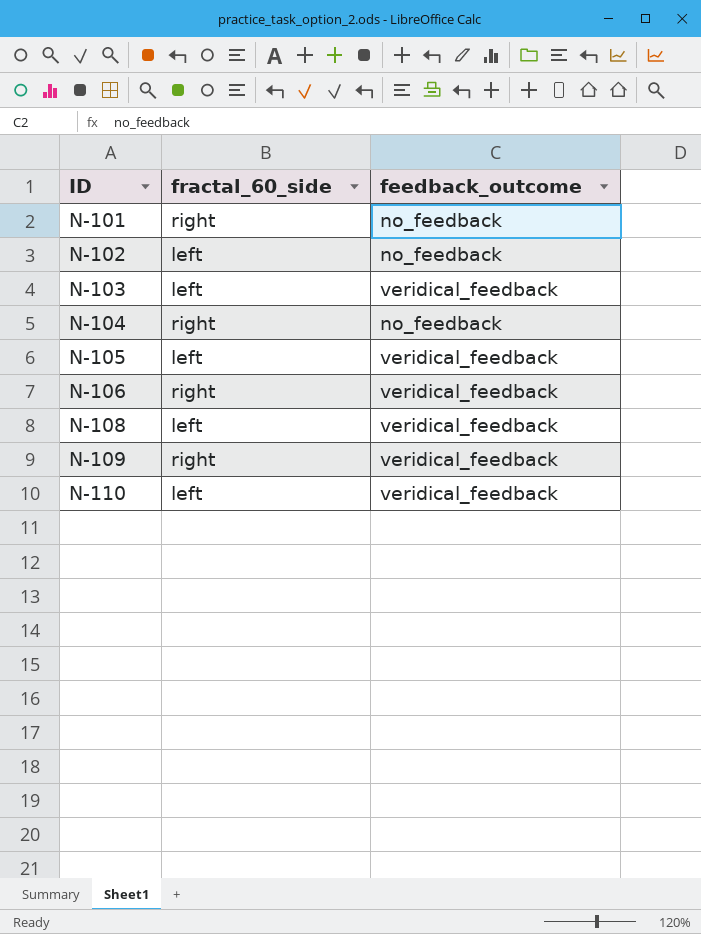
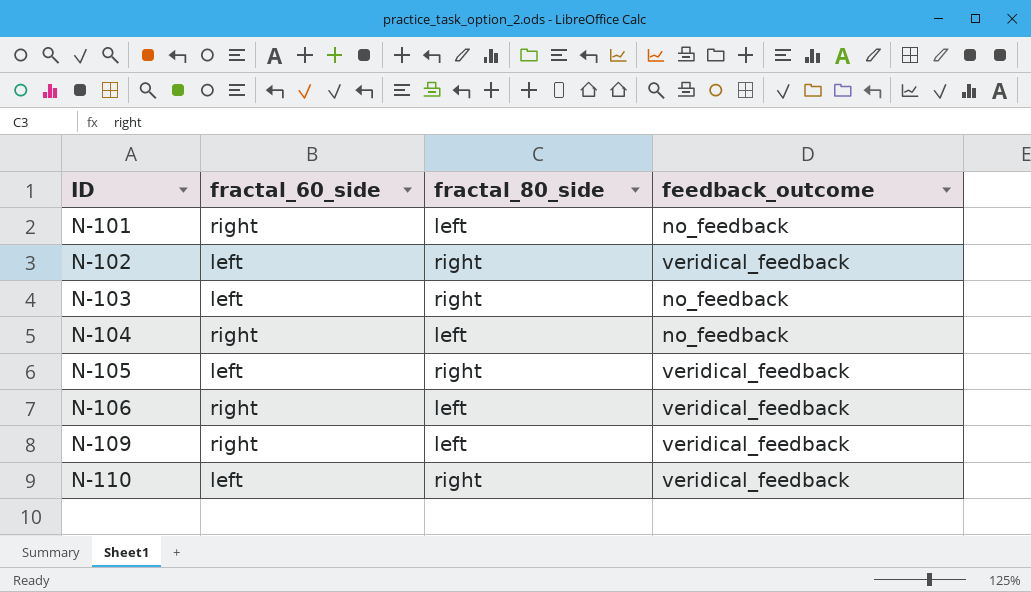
column fractal_80_side | position: none -> 3
row N-108: left | veridical_feedback -> none
N-102 | feedback_outcome: no_feedback -> veridical_feedback
N-103 | feedback_outcome: veridical_feedback -> no_feedback

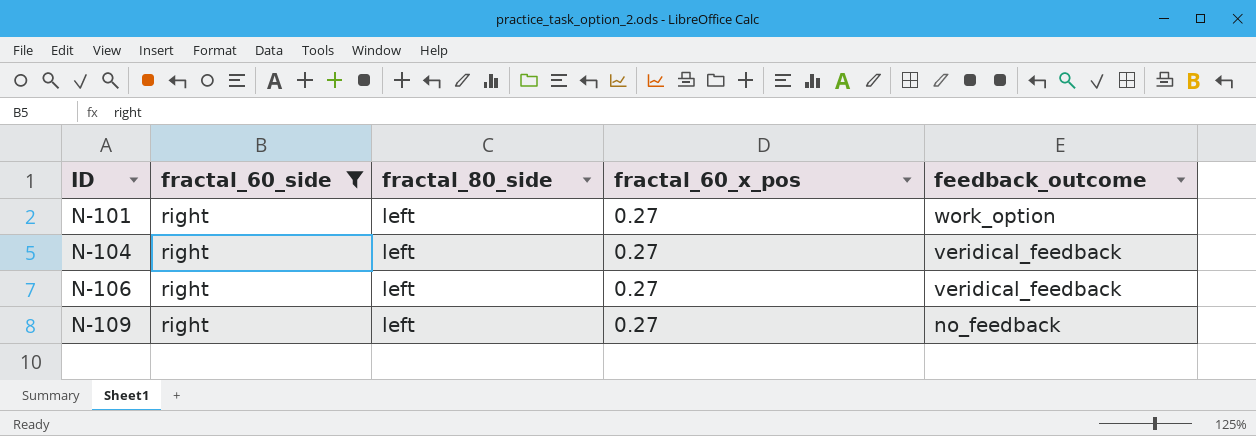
filter: none -> fractal_60_side = right
column fractal_60_x_pos | position: none -> 4
N-101 | feedback_outcome: no_feedback -> work_option
N-104 | feedback_outcome: no_feedback -> veridical_feedback
N-109 | feedback_outcome: veridical_feedback -> no_feedback

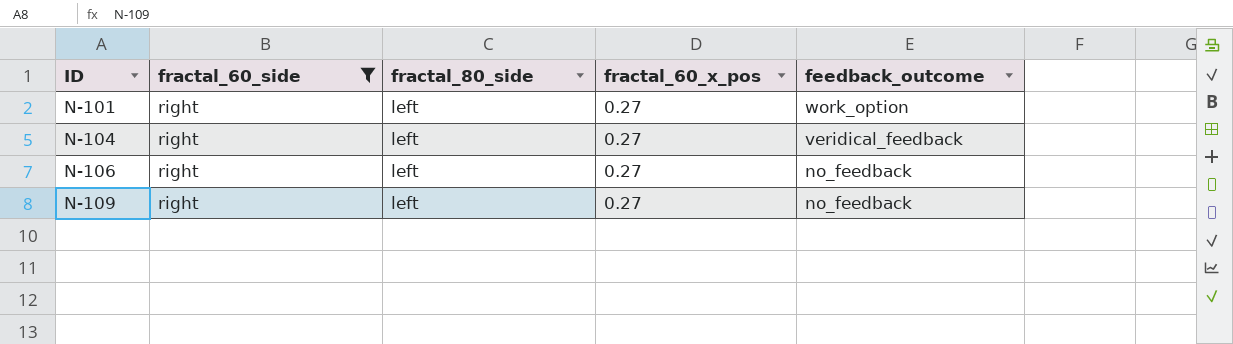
N-106 | feedback_outcome: veridical_feedback -> no_feedback

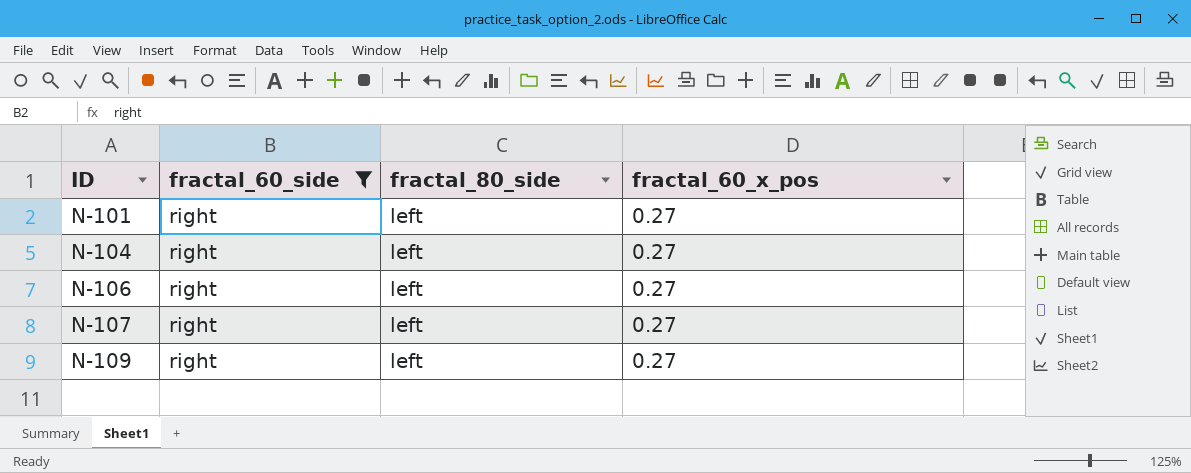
column feedback_outcome | position: 5 -> none
row N-107: none -> right | left | 0.27

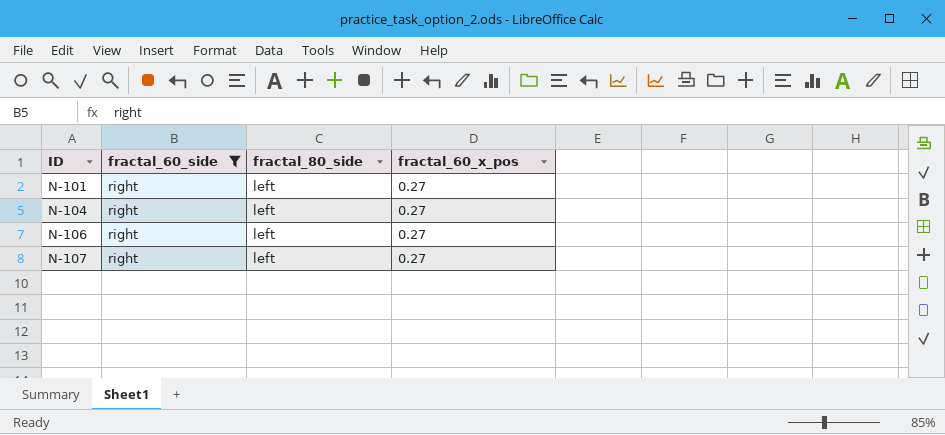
row N-109: right | left | 0.27 -> none

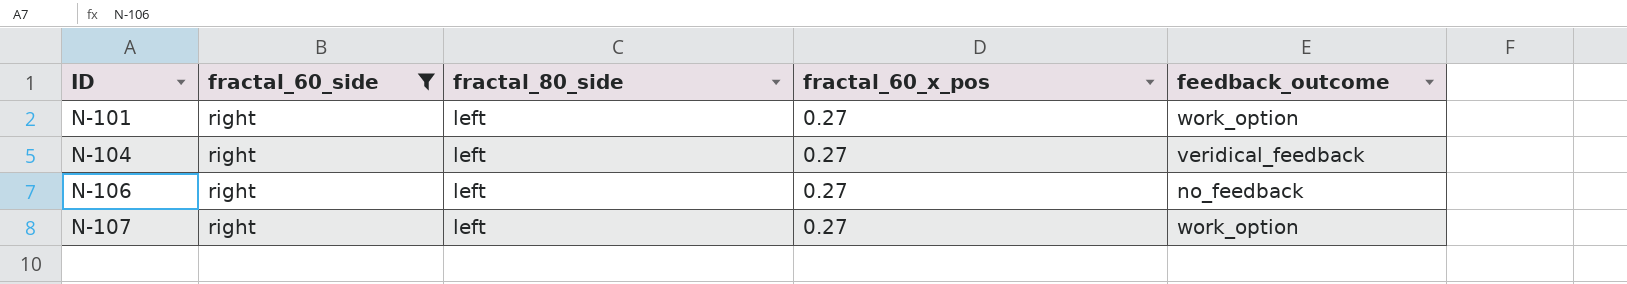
column feedback_outcome | position: none -> 5

